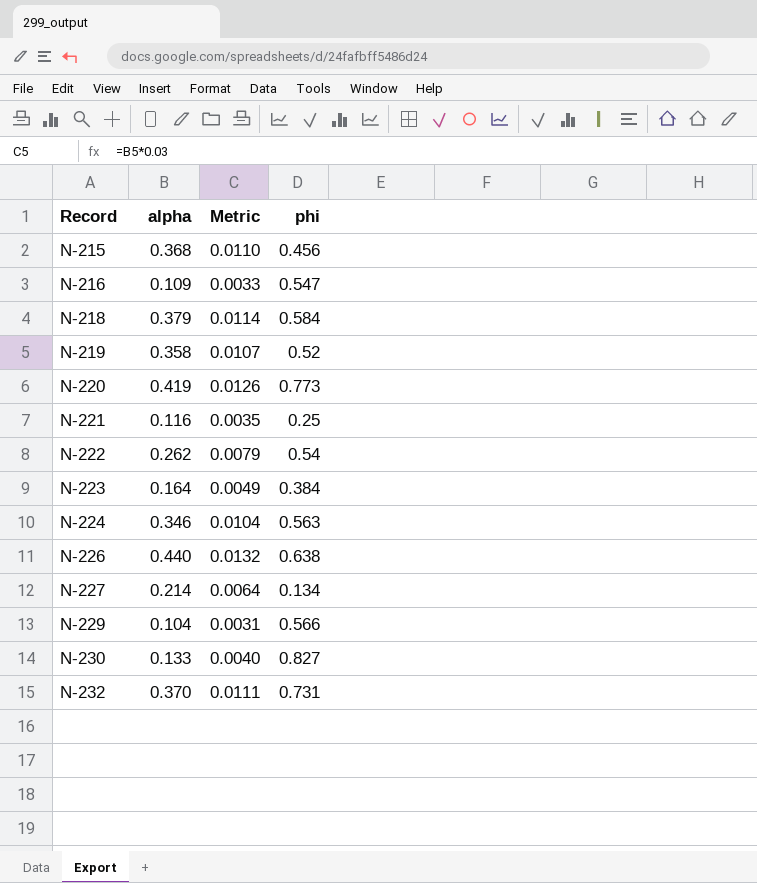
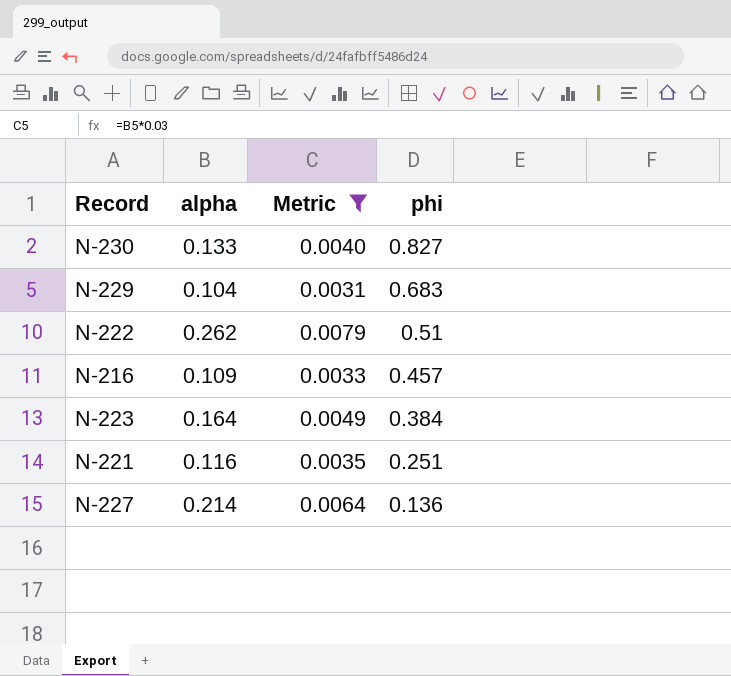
filter: none -> Metric <= 0.0079
row order: Record ascending -> phi descending
N-229 | phi: 0.566 -> 0.683
N-222 | phi: 0.54 -> 0.51
N-216 | phi: 0.547 -> 0.457
N-221 | phi: 0.25 -> 0.251
N-227 | phi: 0.134 -> 0.136

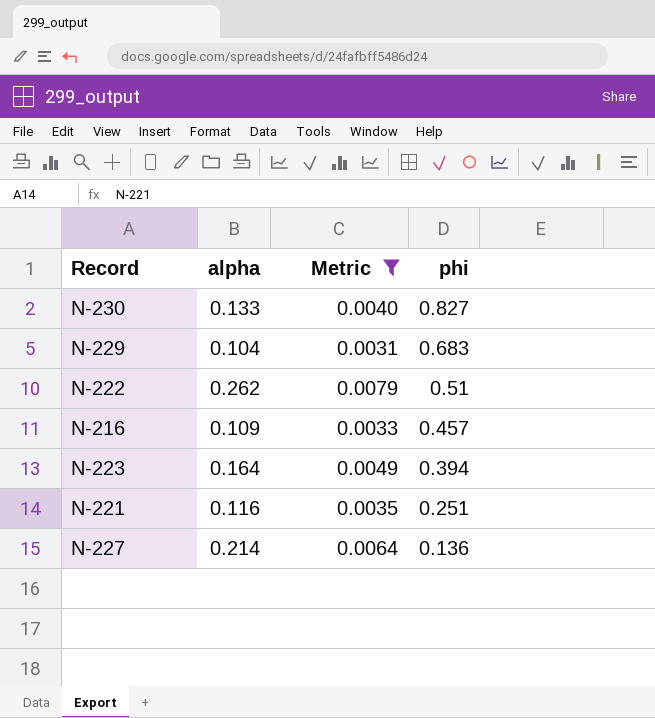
N-223 | phi: 0.384 -> 0.394

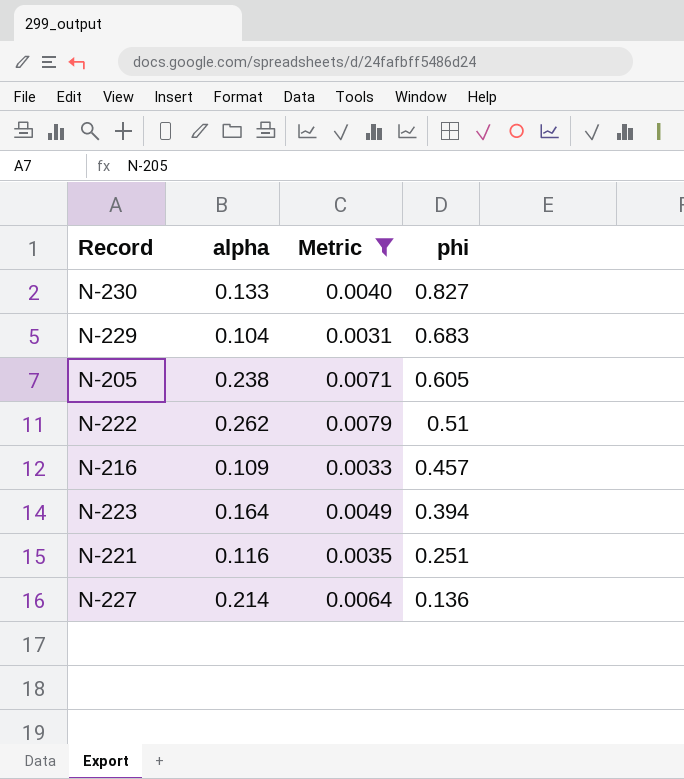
row N-205: none -> 0.238 | 0.0071 | 0.605

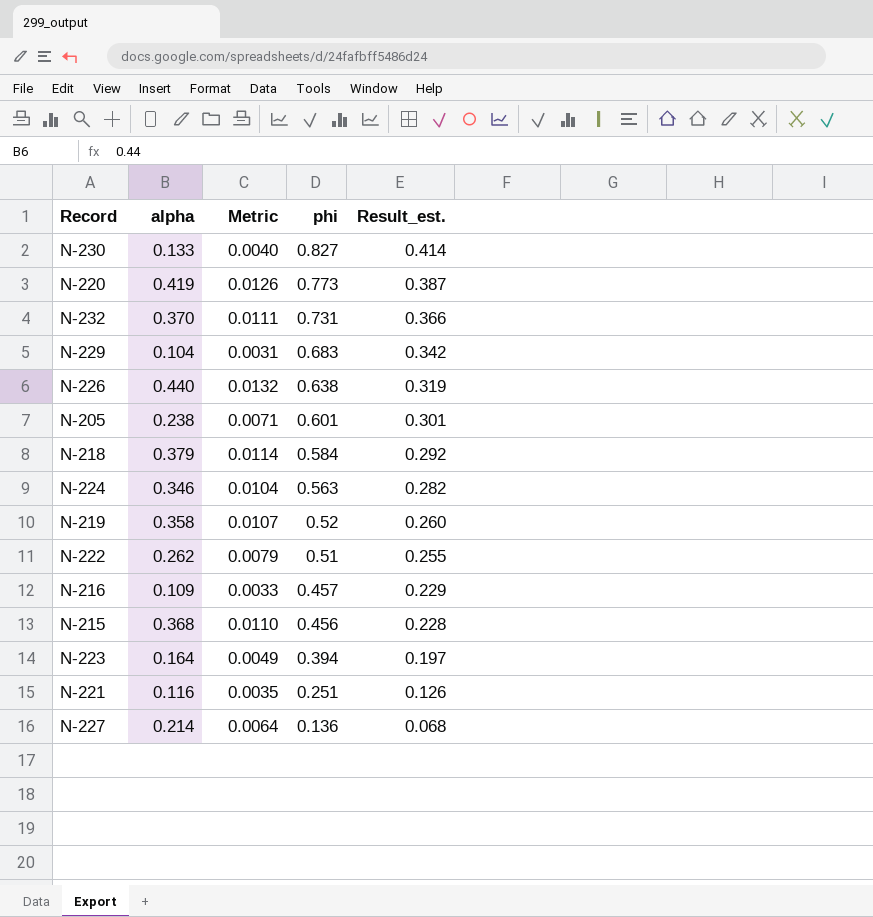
filter: Metric <= 0.0079 -> none
column Result_est. | formula: none -> [phi] * 0.5
N-205 | phi: 0.605 -> 0.601

